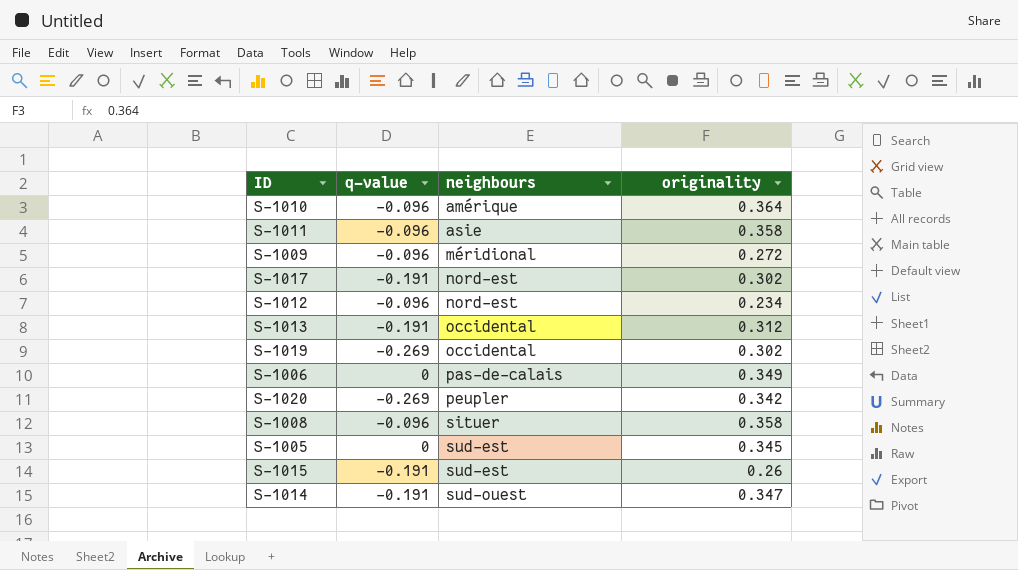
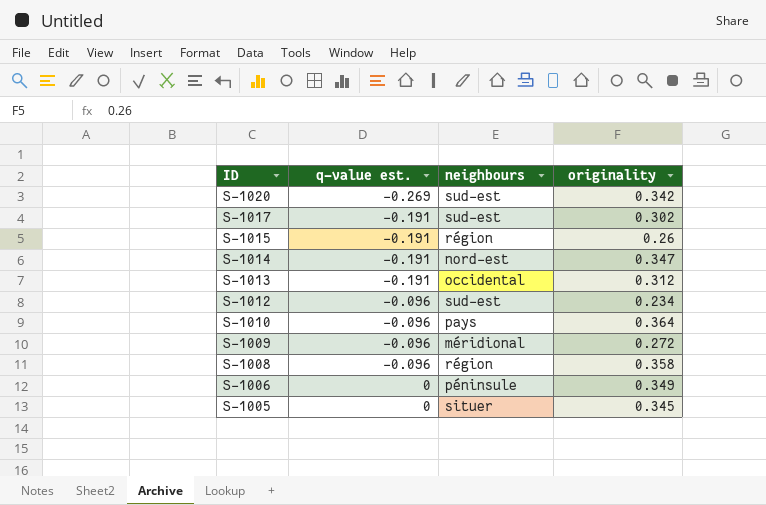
row order: neighbours ascending -> ID descending
column name: q-value -> q-value est.
row S-1011: -0.096 | asie | 0.358 -> none
row S-1019: -0.269 | occidental | 0.302 -> none
S-1020 | neighbours: peupler -> sud-est
S-1017 | neighbours: nord-est -> sud-est
S-1015 | neighbours: sud-est -> région
S-1014 | neighbours: sud-ouest -> nord-est
S-1012 | neighbours: nord-est -> sud-est
S-1010 | neighbours: amérique -> pays
S-1008 | neighbours: situer -> région
S-1006 | neighbours: pas-de-calais -> péninsule
S-1005 | neighbours: sud-est -> situer

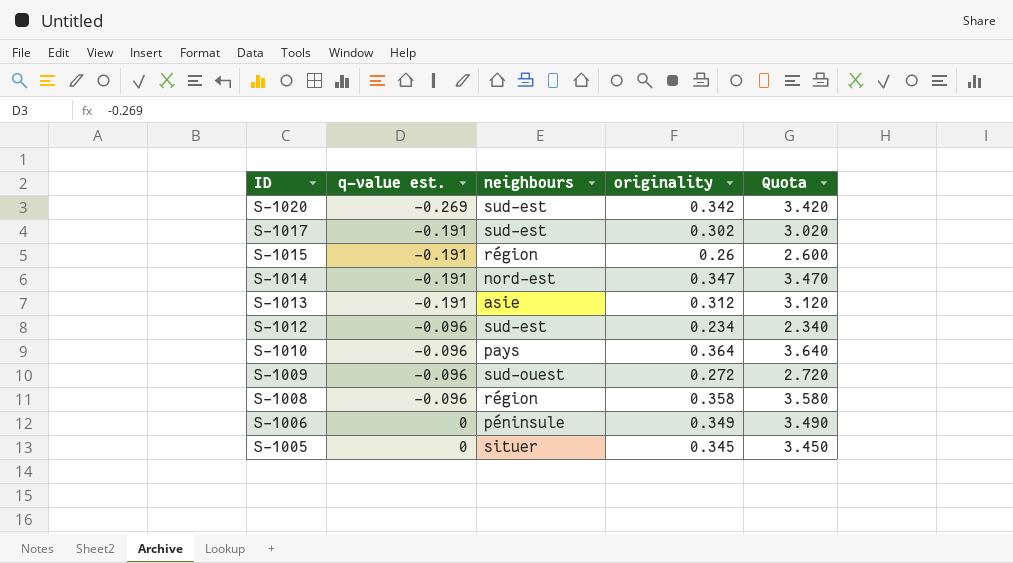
column Quota | formula: none -> [originality] * 10
S-1013 | neighbours: occidental -> asie
S-1009 | neighbours: méridional -> sud-ouest

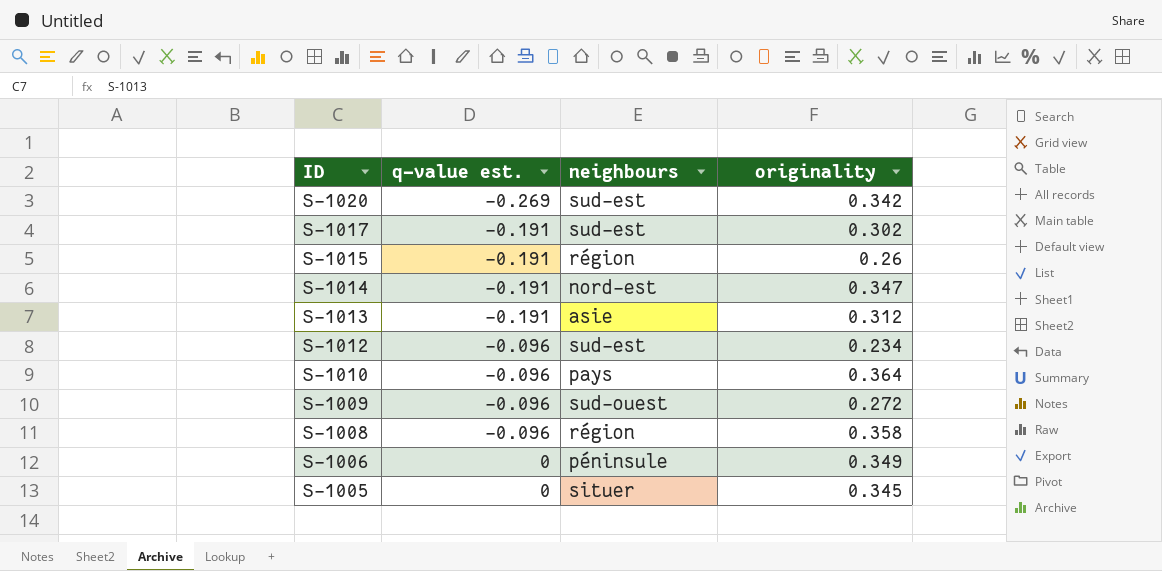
column Quota | formula: [originality] * 10 -> none

